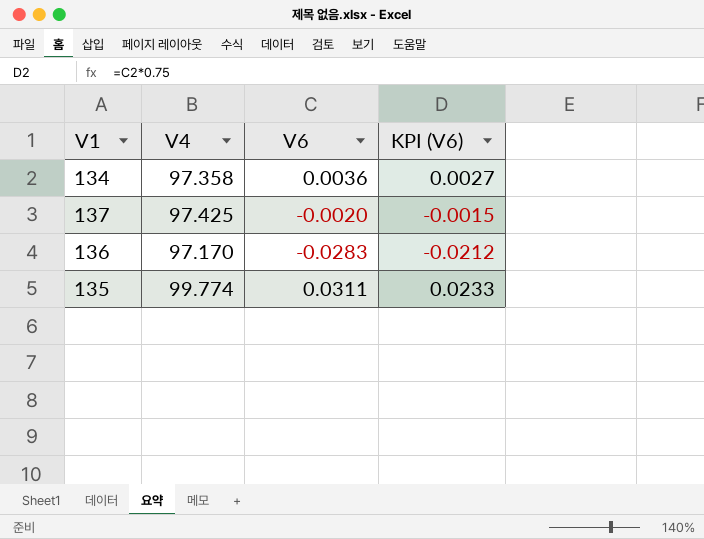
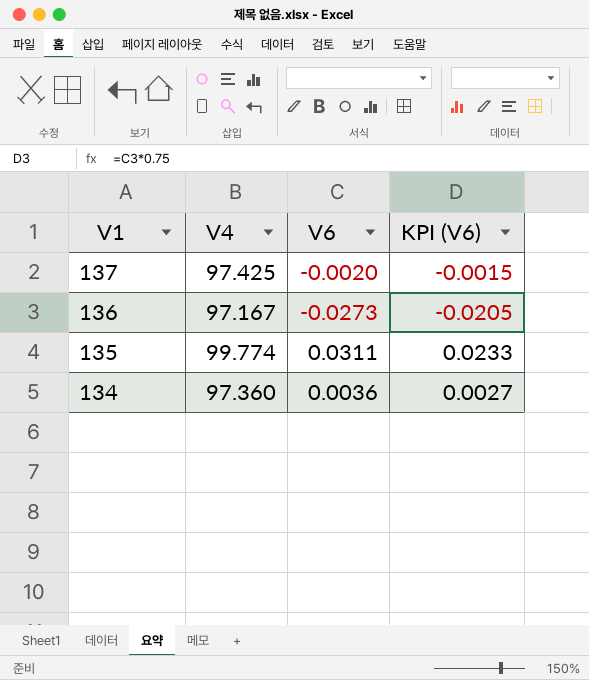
row order: none -> V1 descending
136 | V4: 97.170 -> 97.167
136 | V6: -0.0283 -> -0.0273
136 | KPI (V6): -0.0212 -> -0.0205
134 | V4: 97.358 -> 97.360

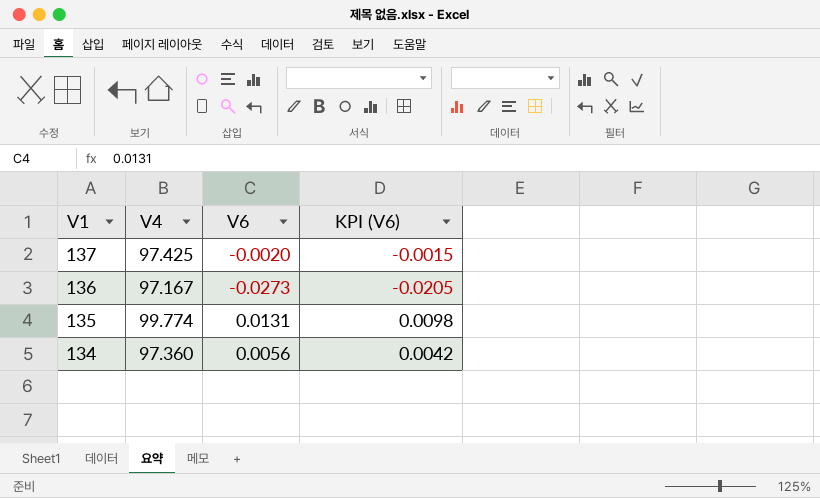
135 | V6: 0.0311 -> 0.0131
135 | KPI (V6): 0.0233 -> 0.0098
134 | V6: 0.0036 -> 0.0056
134 | KPI (V6): 0.0027 -> 0.0042

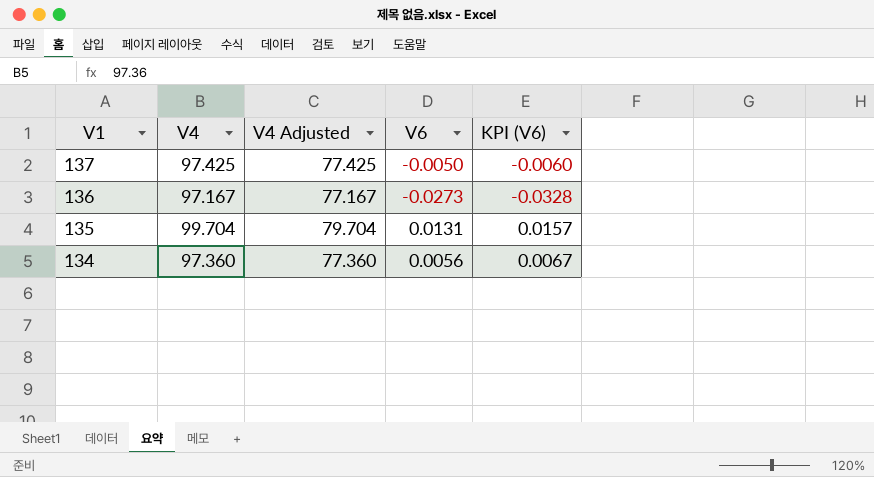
column V4 Adjusted | formula: none -> [V4] - 20
column KPI (V6) | formula: [V6] * 0.75 -> [V6] * 1.2
137 | V6: -0.0020 -> -0.0050
135 | V4: 99.774 -> 99.704

